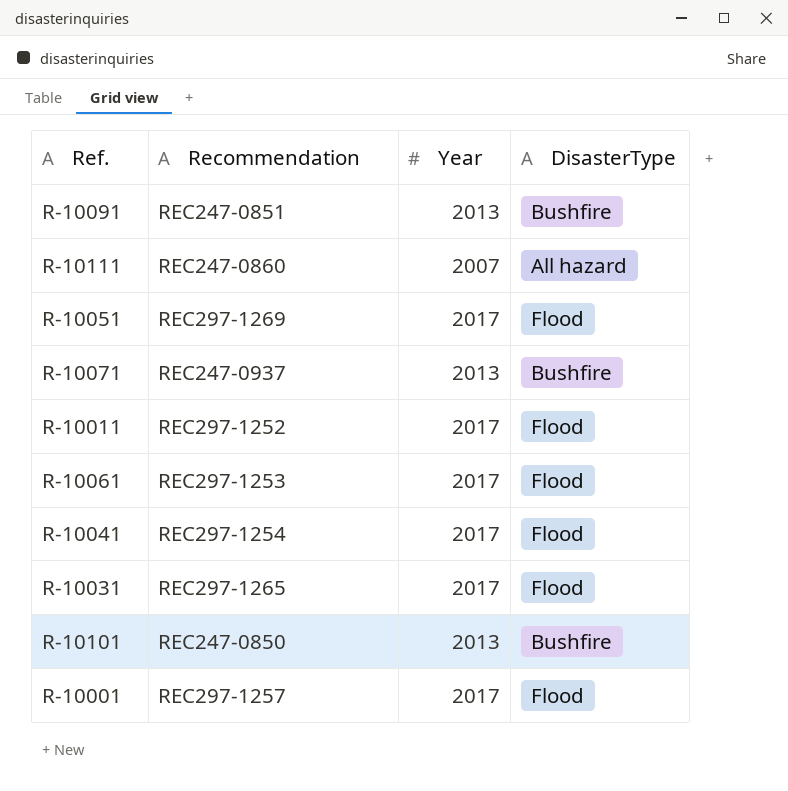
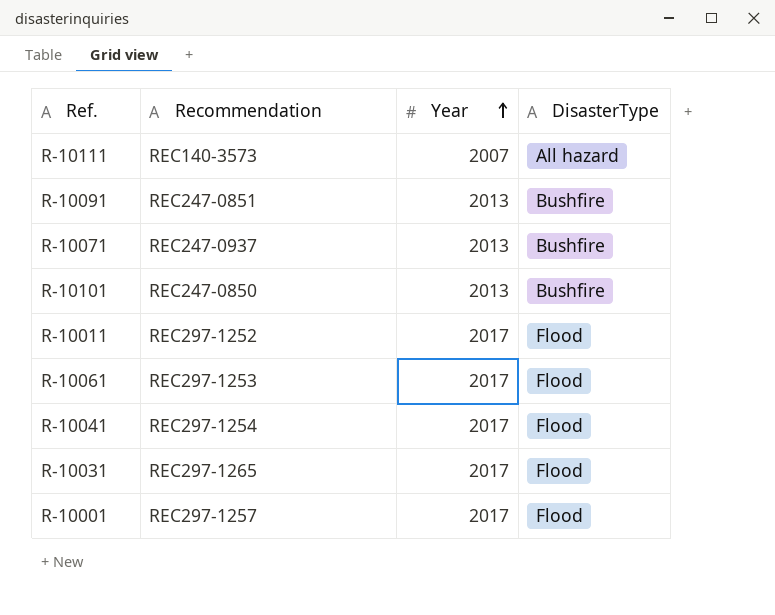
row order: none -> Year ascending
row R-10051: REC297-1269 | 2017 | Flood -> none
R-10111 | Recommendation: REC247-0860 -> REC140-3573

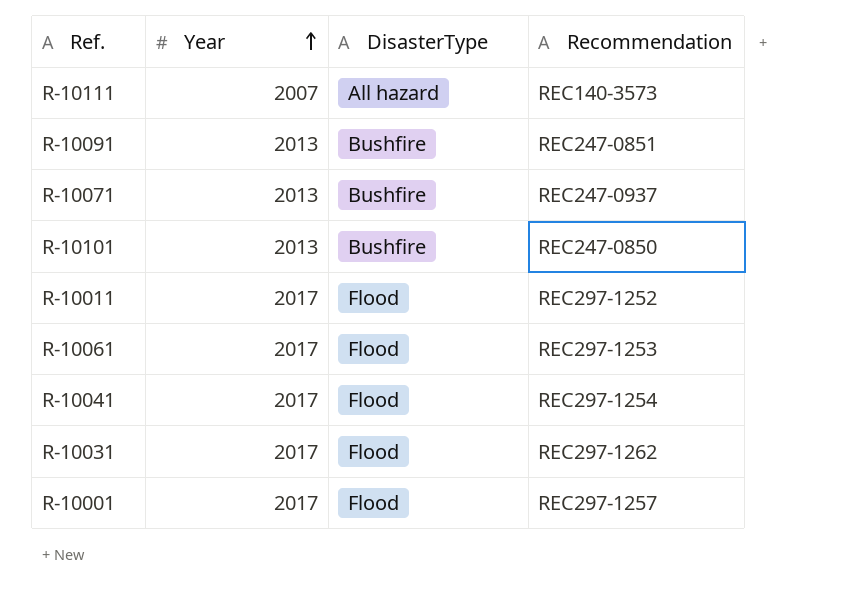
column Recommendation | position: 2 -> 4
R-10031 | Recommendation: REC297-1265 -> REC297-1262

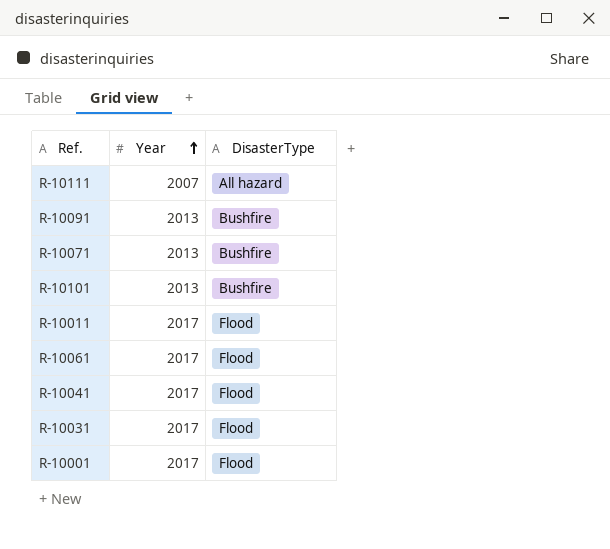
column Recommendation | position: 4 -> none

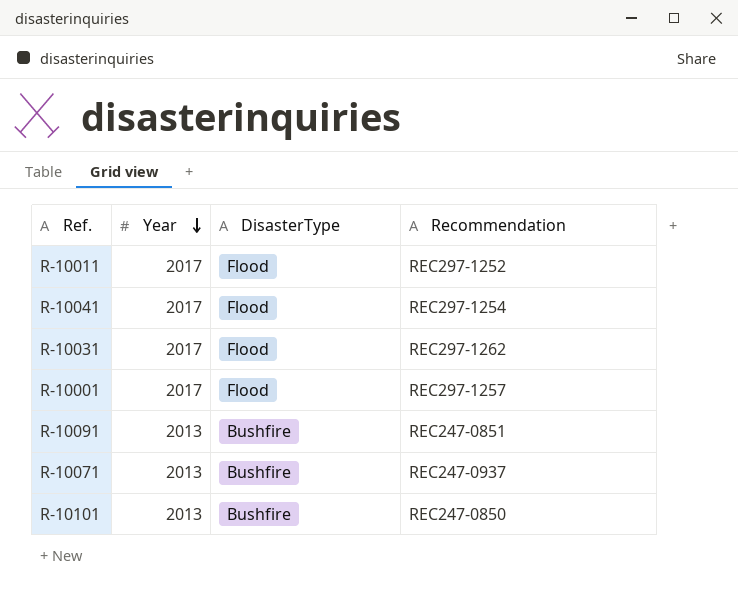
row order: Year ascending -> Year descending
column Recommendation | position: none -> 4
row R-10111: 2007 | All hazard -> none
row R-10061: 2017 | Flood -> none

